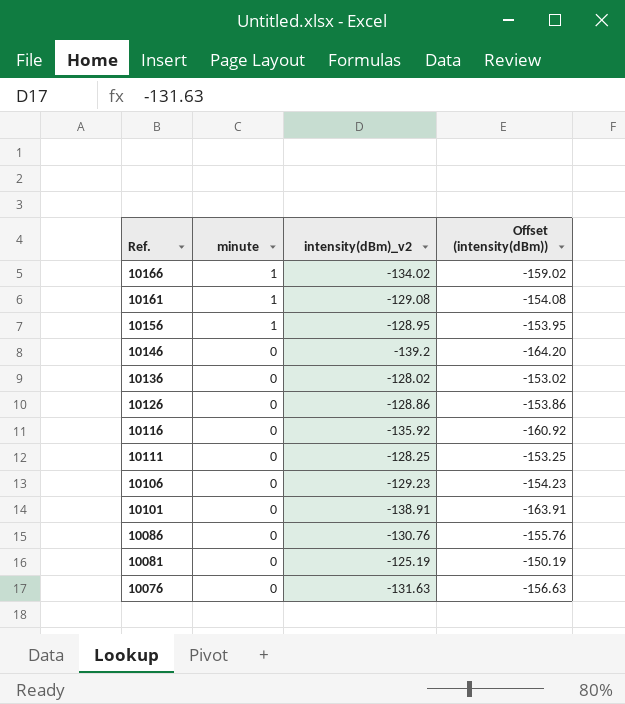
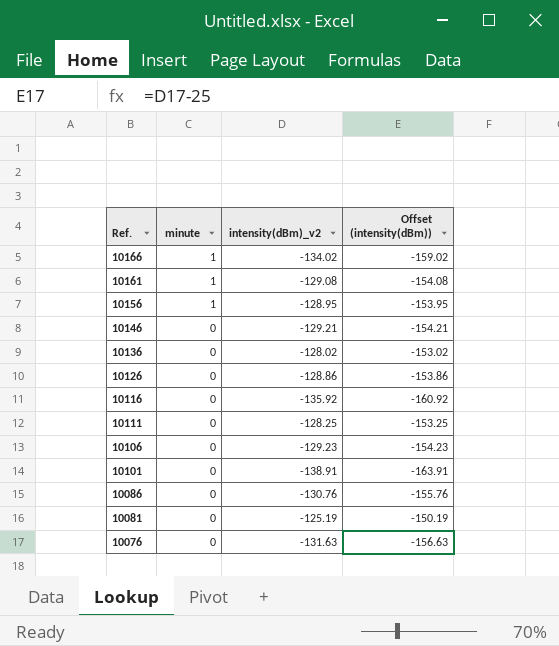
10146 | intensity(dBm)_v2: -139.2 -> -129.21
10146 | Offset (intensity(dBm)): -164.20 -> -154.21

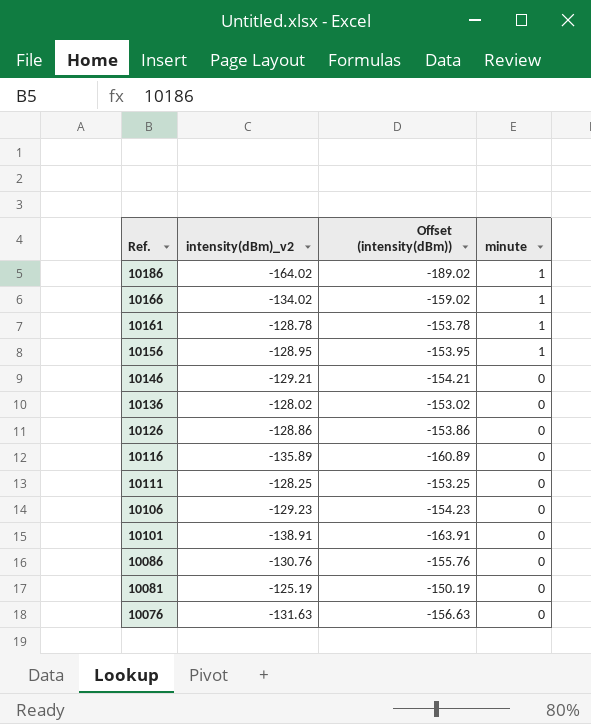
column minute | position: 2 -> 4
row 10186: none -> -164.02 | -189.02 | 1
10161 | intensity(dBm)_v2: -129.08 -> -128.78
10161 | Offset (intensity(dBm)): -154.08 -> -153.78
10116 | intensity(dBm)_v2: -135.92 -> -135.89
10116 | Offset (intensity(dBm)): -160.92 -> -160.89

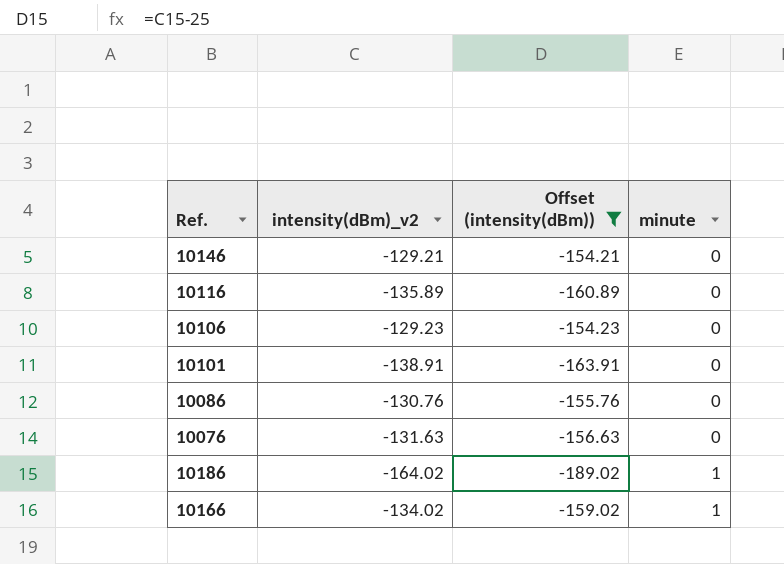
filter: none -> Offset (intensity(dBm)) <= -154.21
row order: Ref. descending -> minute ascending

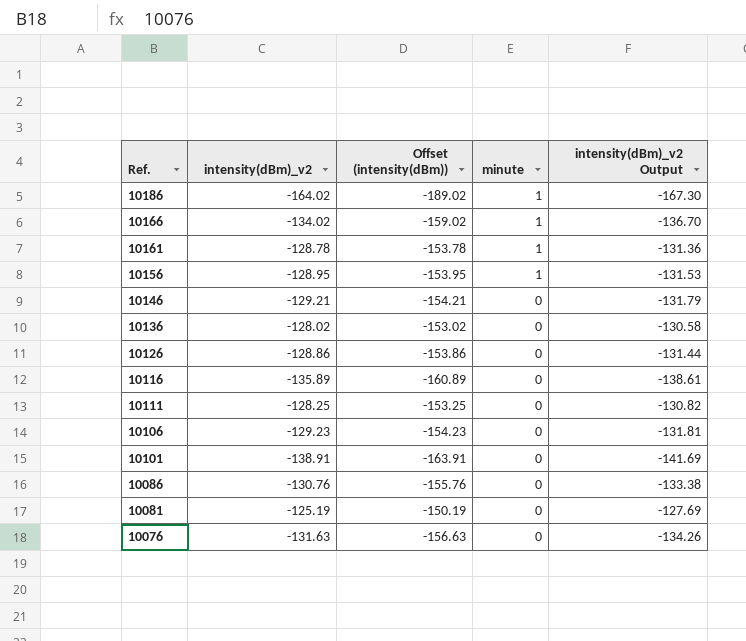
filter: Offset (intensity(dBm)) <= -154.21 -> none
row order: minute ascending -> Ref. descending
column intensity(dBm)_v2 Output | formula: none -> [intensity(dBm)_v2] * 1.02

